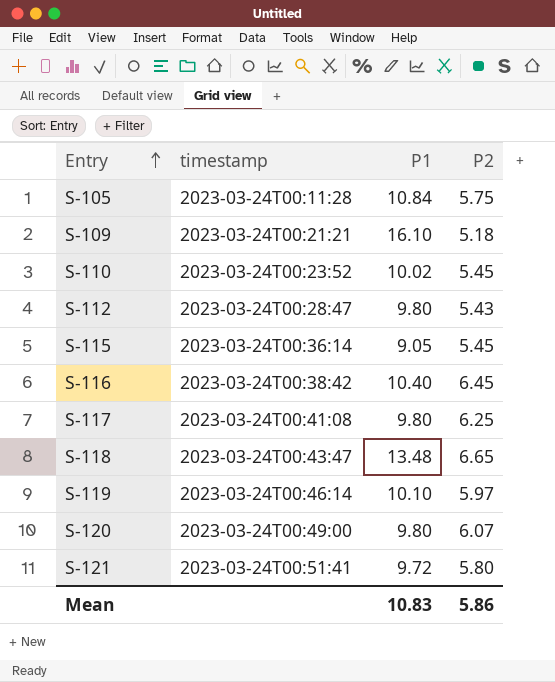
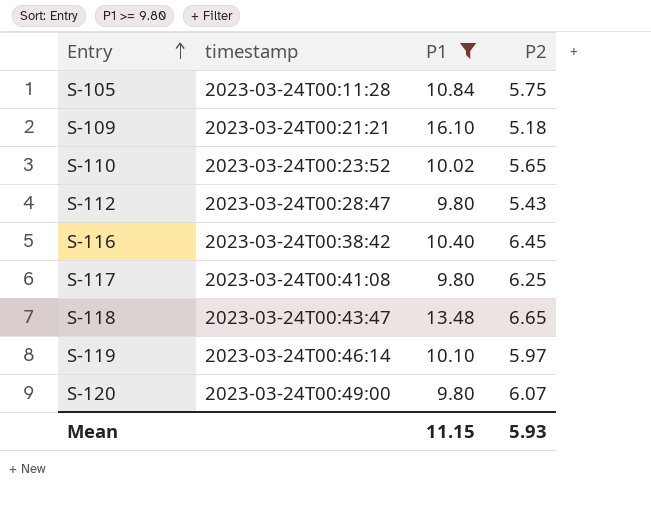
filter: none -> P1 >= 9.80
S-110 | P2: 5.45 -> 5.65
Mean | P1: 10.83 -> 11.15
Mean | P2: 5.86 -> 5.93

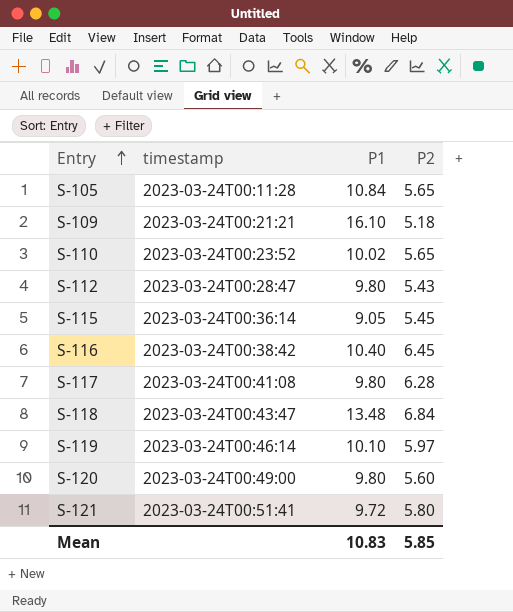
filter: P1 >= 9.80 -> none
S-105 | P2: 5.75 -> 5.65
S-117 | P2: 6.25 -> 6.28
S-118 | P2: 6.65 -> 6.84
S-120 | P2: 6.07 -> 5.60
Mean | P1: 11.15 -> 10.83
Mean | P2: 5.93 -> 5.85

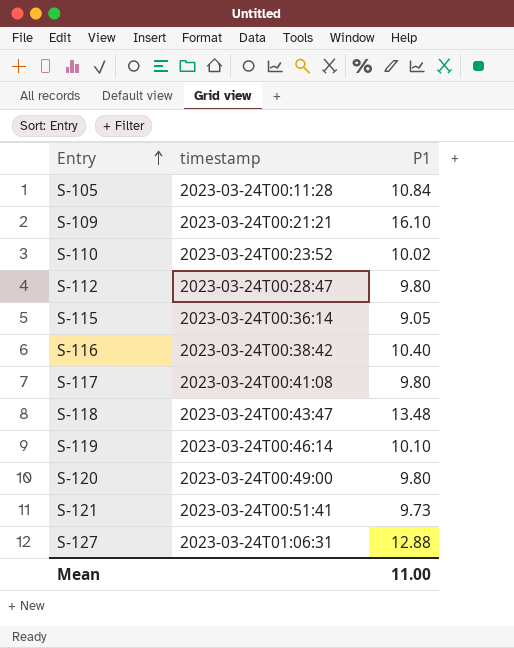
column P2 | position: 4 -> none
S-121 | P1: 9.72 -> 9.73
row S-127: none -> 2023-03-24T01:06:31 | 12.88
Mean | P1: 10.83 -> 11.00

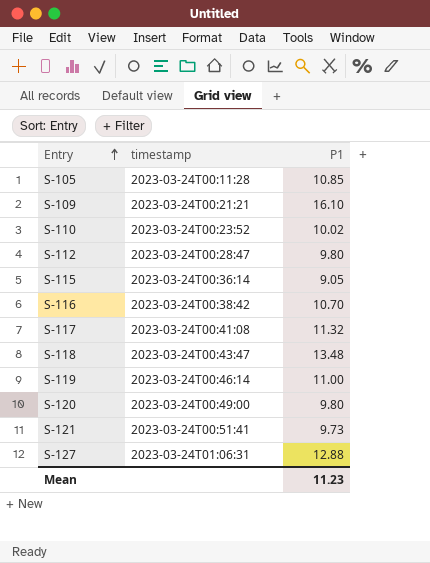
S-105 | P1: 10.84 -> 10.85
S-116 | P1: 10.40 -> 10.70
S-117 | P1: 9.80 -> 11.32
S-119 | P1: 10.10 -> 11.00
Mean | P1: 11.00 -> 11.23

